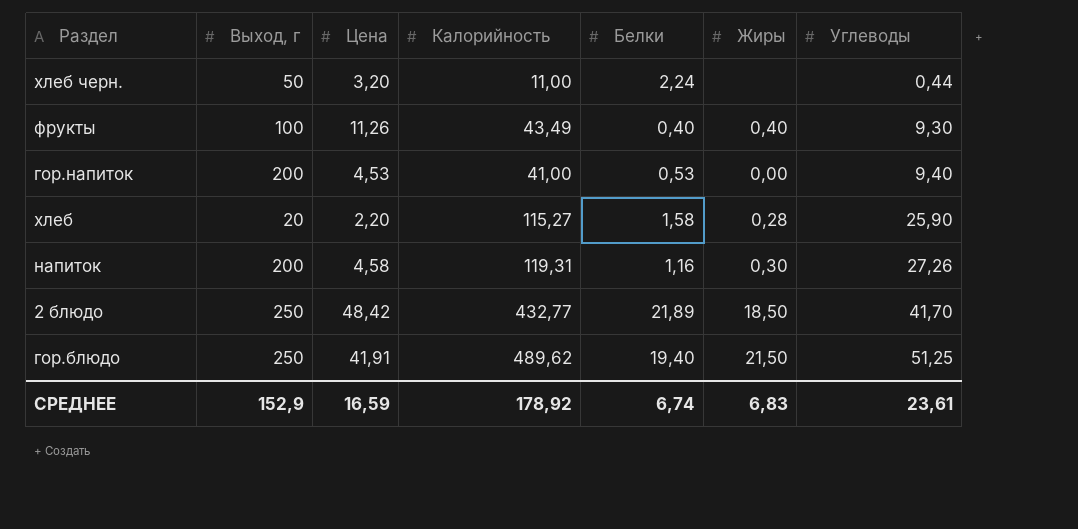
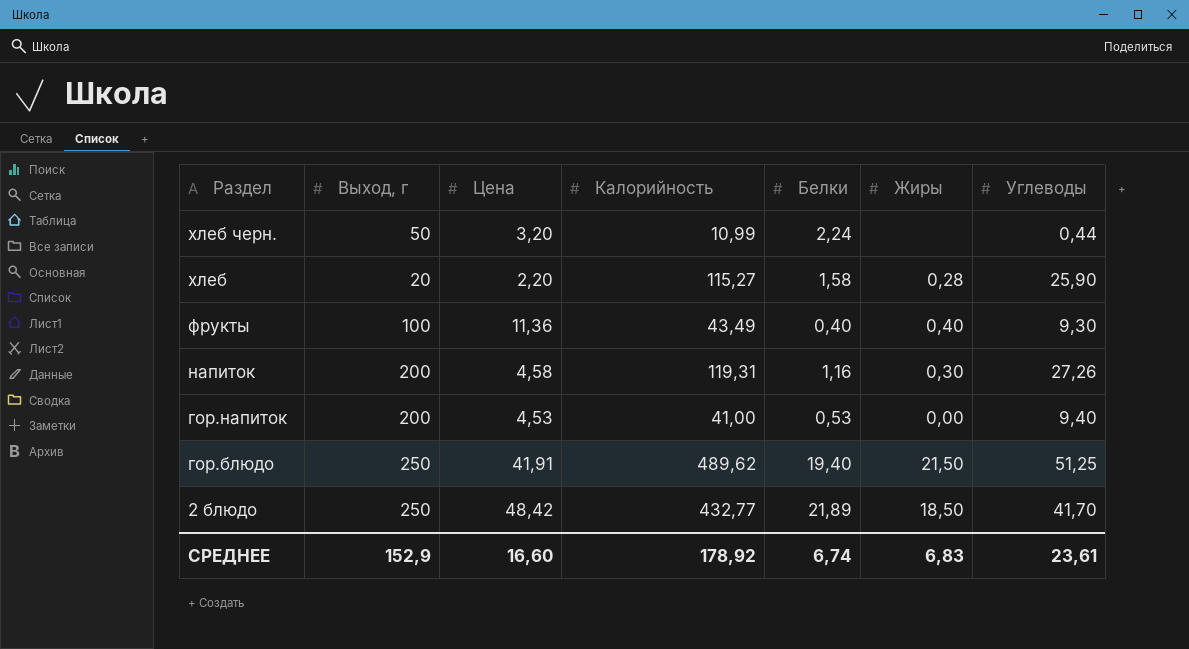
row order: Углеводы ascending -> Раздел descending
хлеб черн. | Калорийность: 11,00 -> 10,99
фрукты | Цена: 11,26 -> 11,36
СРЕДНЕЕ | Цена: 16,59 -> 16,60

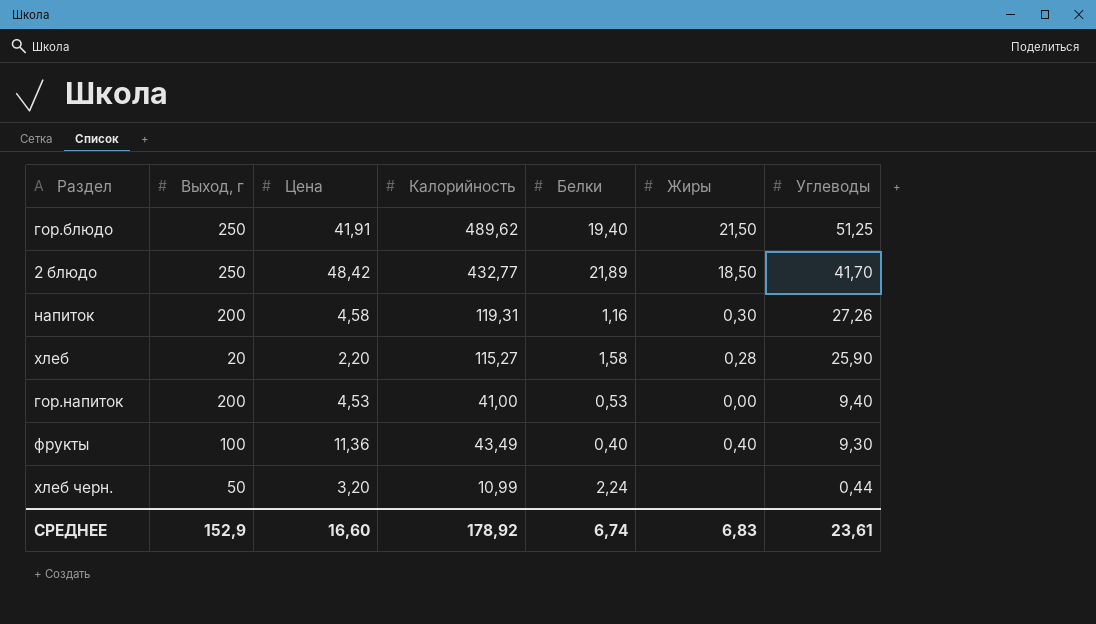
row order: Раздел descending -> Углеводы descending

